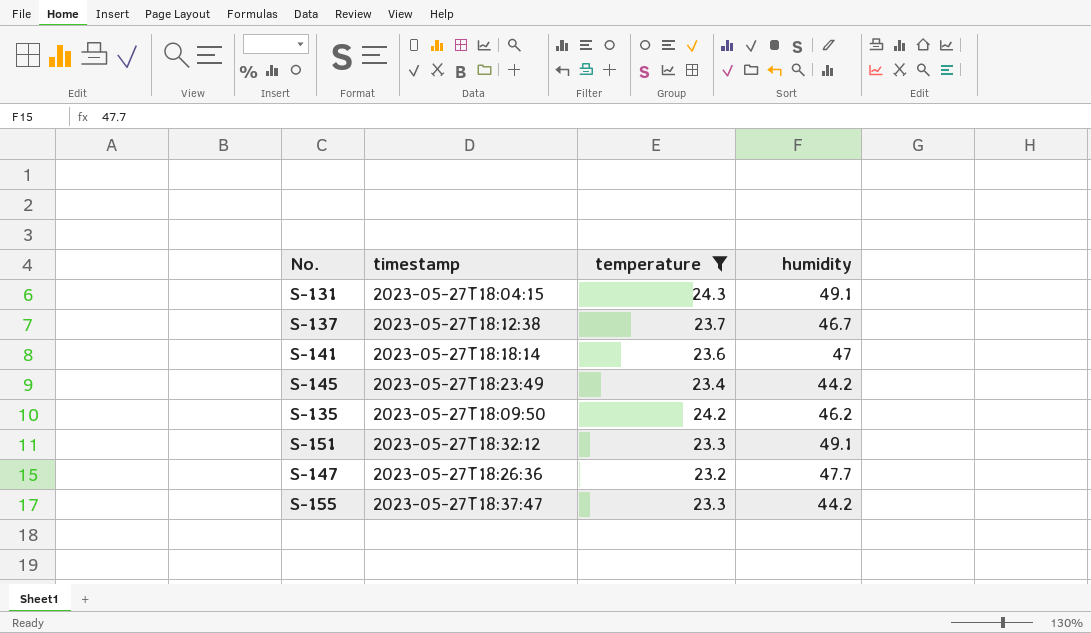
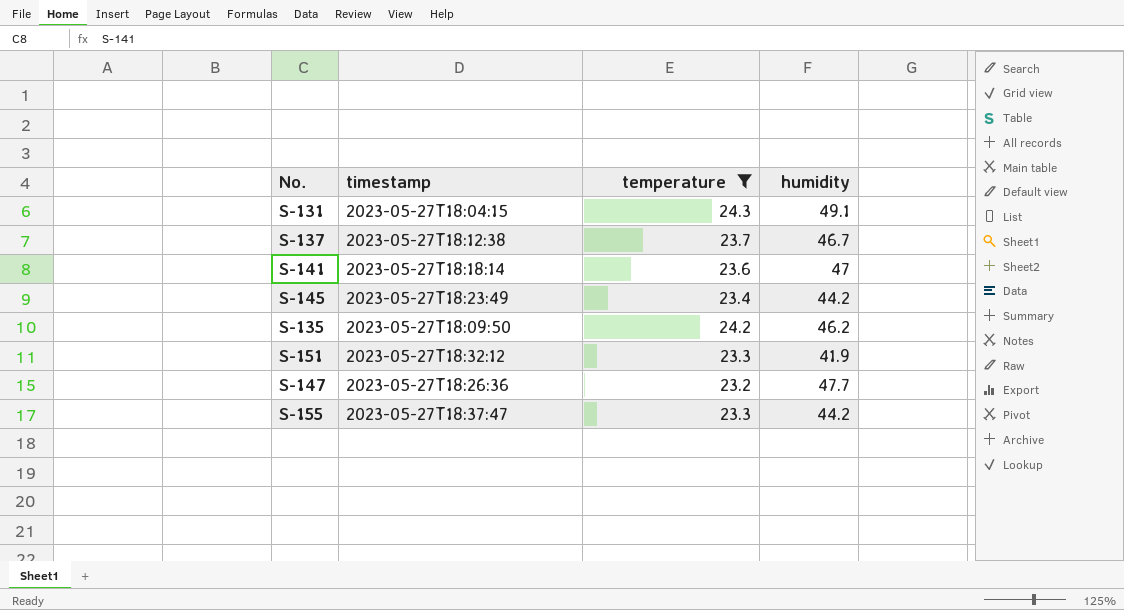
S-151 | humidity: 49.1 -> 41.9

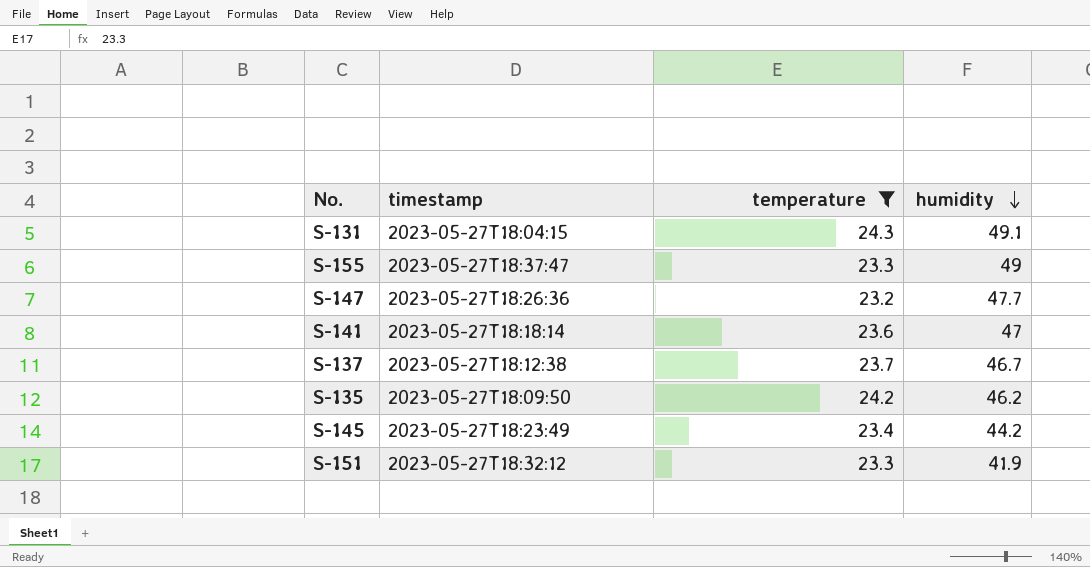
row order: none -> humidity descending
S-155 | humidity: 44.2 -> 49

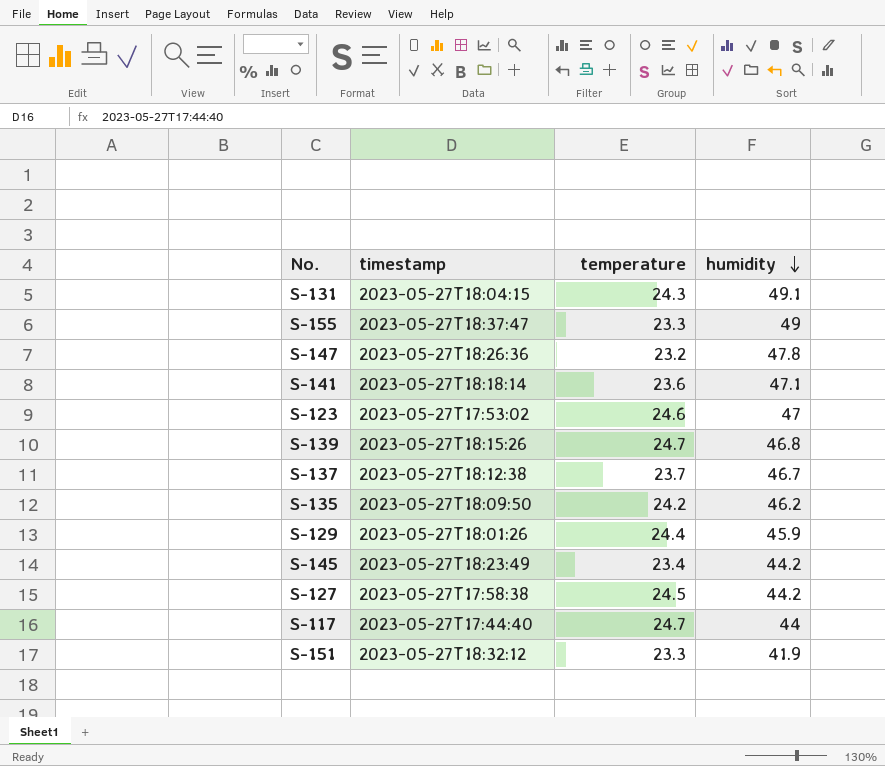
filter: temperature <= 24.3 -> none
S-147 | humidity: 47.7 -> 47.8
S-141 | humidity: 47 -> 47.1

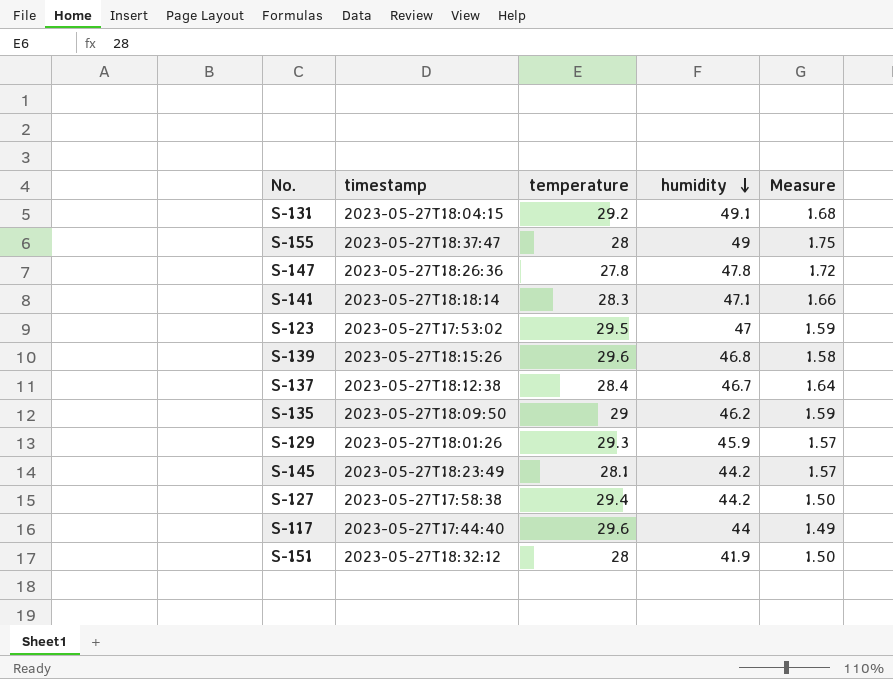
column Measure | formula: none -> [humidity] / [temperature]
S-131 | temperature: 24.3 -> 29.2
S-155 | temperature: 23.3 -> 28
S-147 | temperature: 23.2 -> 27.8
S-141 | temperature: 23.6 -> 28.3
S-123 | temperature: 24.6 -> 29.5
S-139 | temperature: 24.7 -> 29.6
S-137 | temperature: 23.7 -> 28.4
S-135 | temperature: 24.2 -> 29
S-129 | temperature: 24.4 -> 29.3
S-145 | temperature: 23.4 -> 28.1
S-127 | temperature: 24.5 -> 29.4
S-117 | temperature: 24.7 -> 29.6
S-151 | temperature: 23.3 -> 28

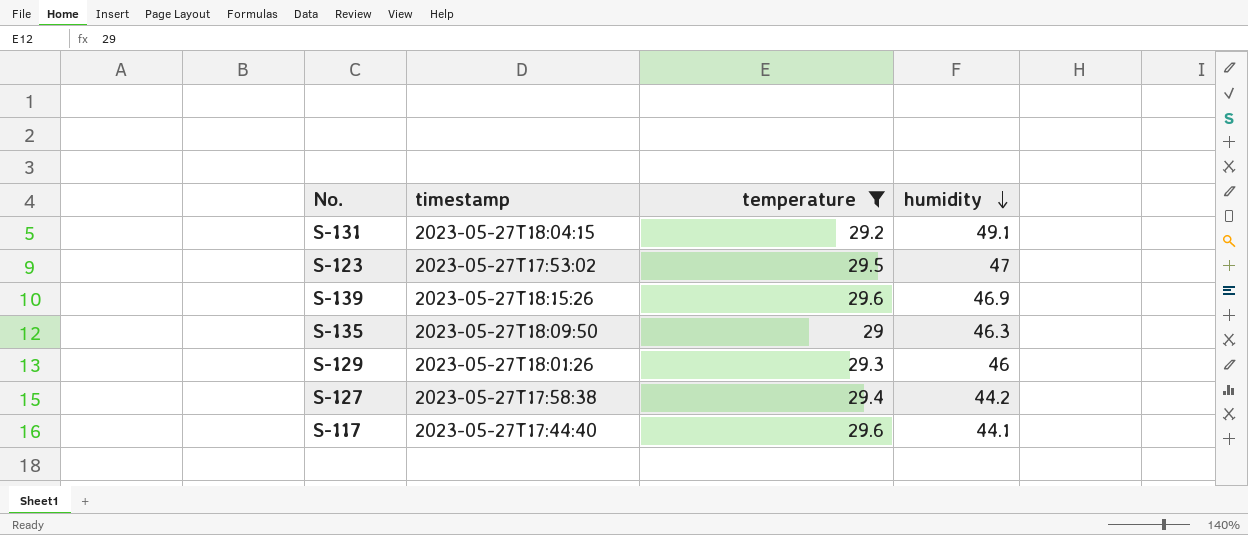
filter: none -> temperature >= 29
column Measure | formula: [humidity] / [temperature] -> none
S-139 | humidity: 46.8 -> 46.9
S-135 | humidity: 46.2 -> 46.3
S-129 | humidity: 45.9 -> 46
S-117 | humidity: 44 -> 44.1

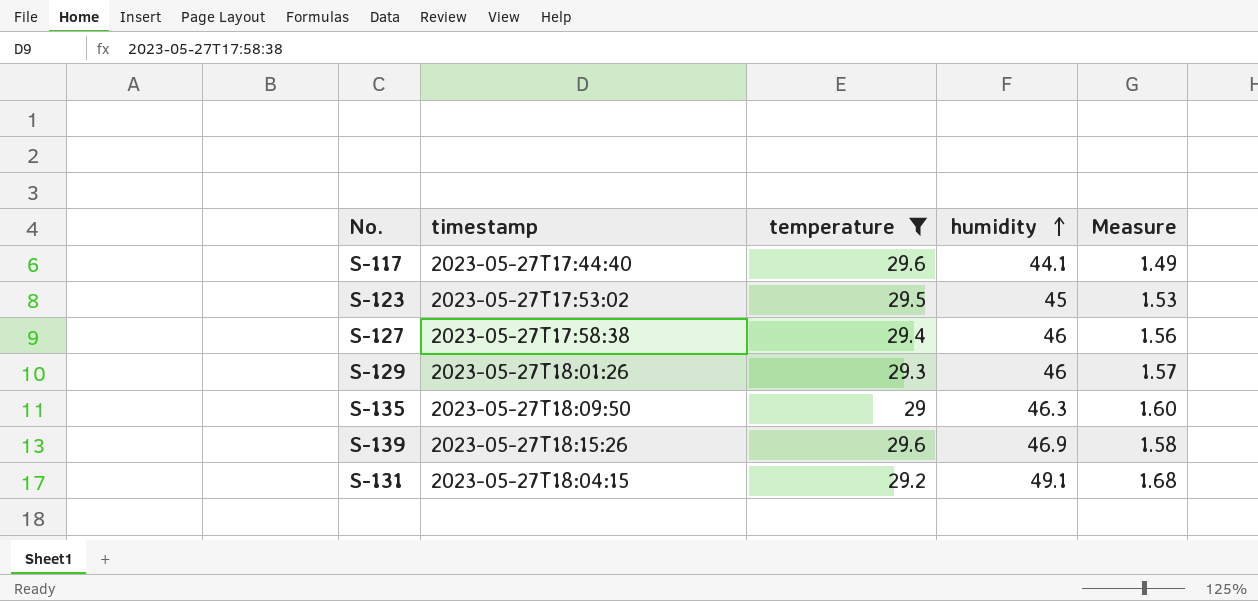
row order: humidity descending -> humidity ascending
column Measure | formula: none -> [humidity] / [temperature]
S-123 | humidity: 47 -> 45
S-127 | humidity: 44.2 -> 46

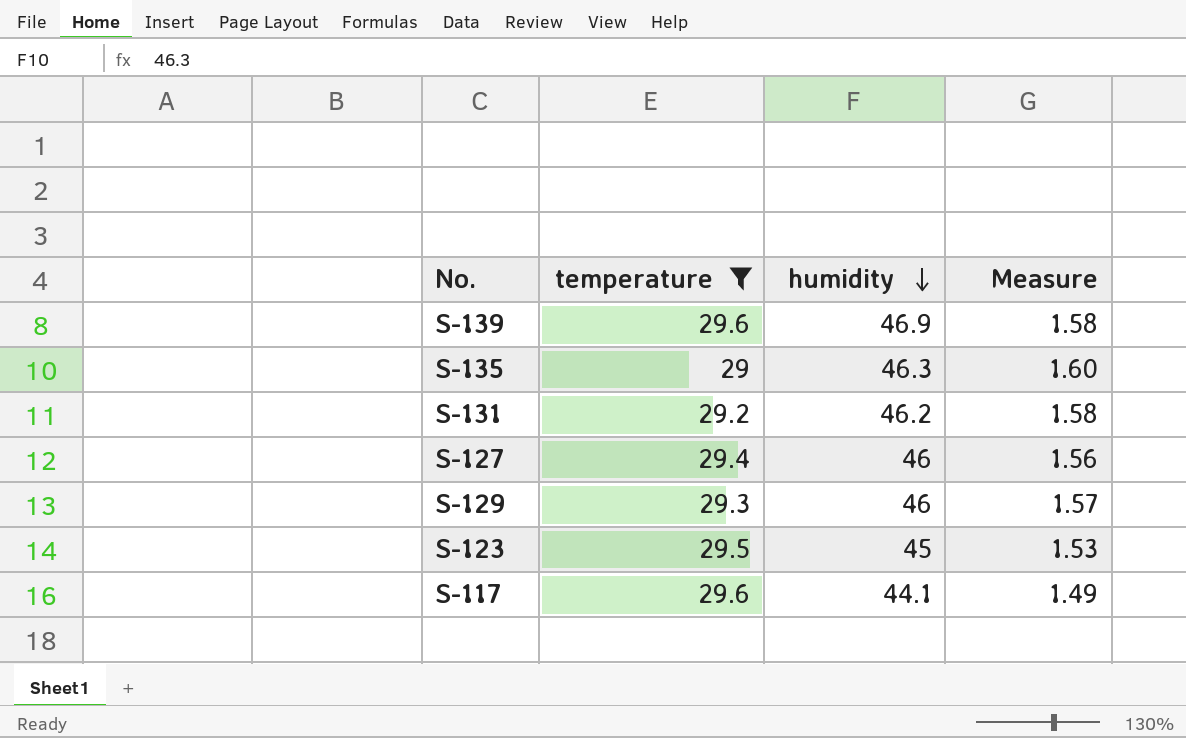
row order: humidity ascending -> humidity descending
column timestamp | position: 2 -> none
S-131 | humidity: 49.1 -> 46.2
S-131 | Measure: 1.68 -> 1.58

